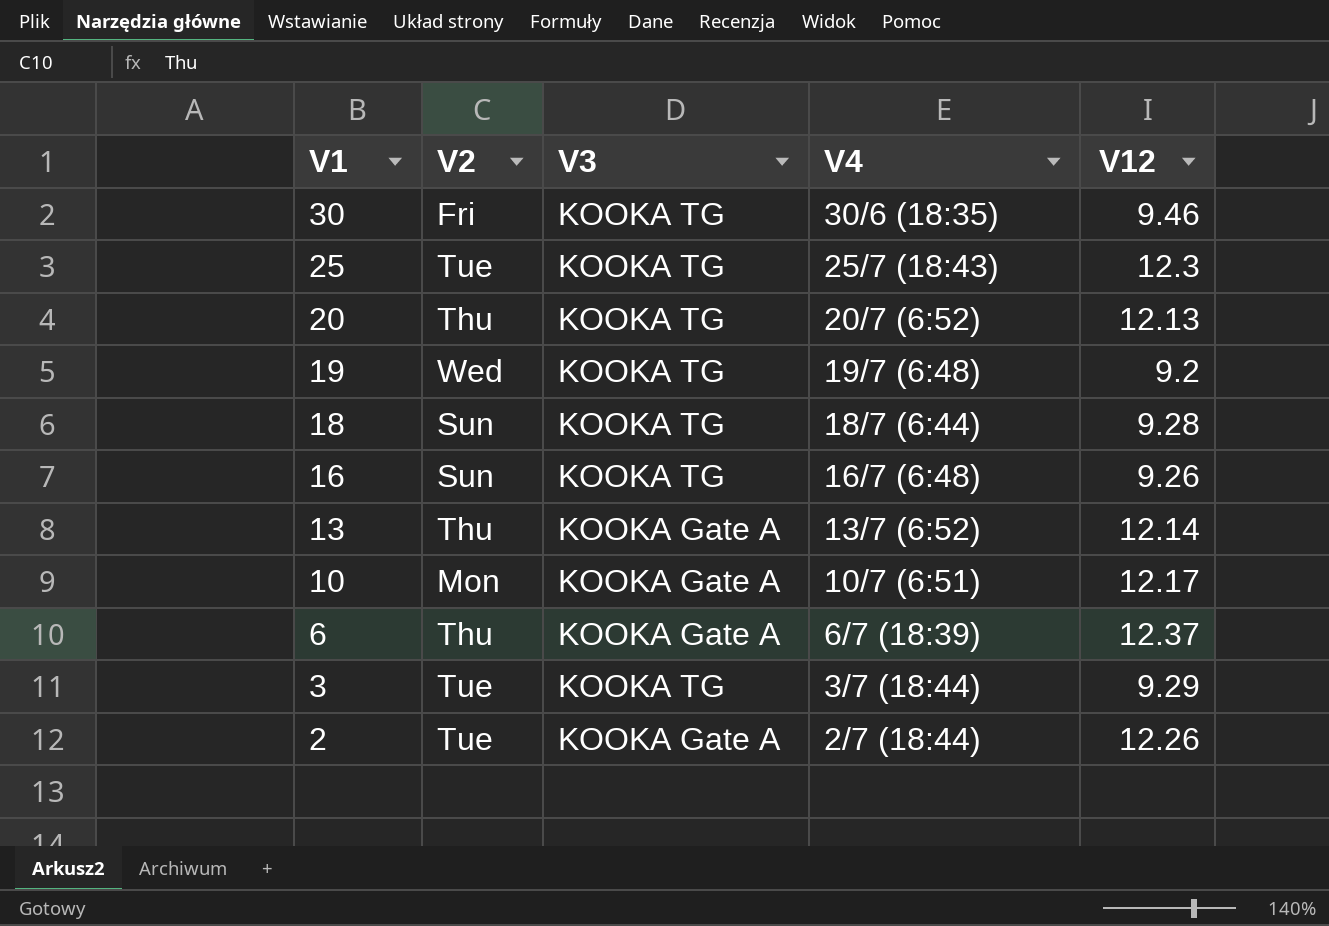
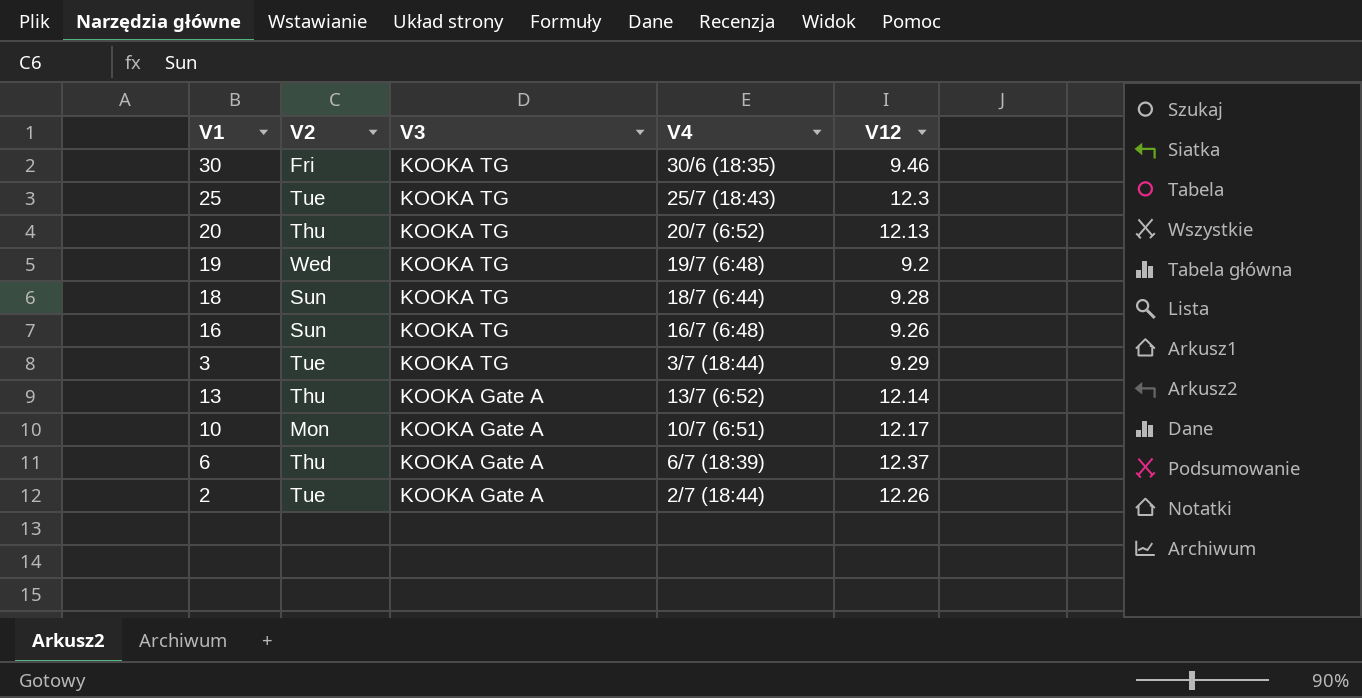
row order: V1 descending -> V3 descending

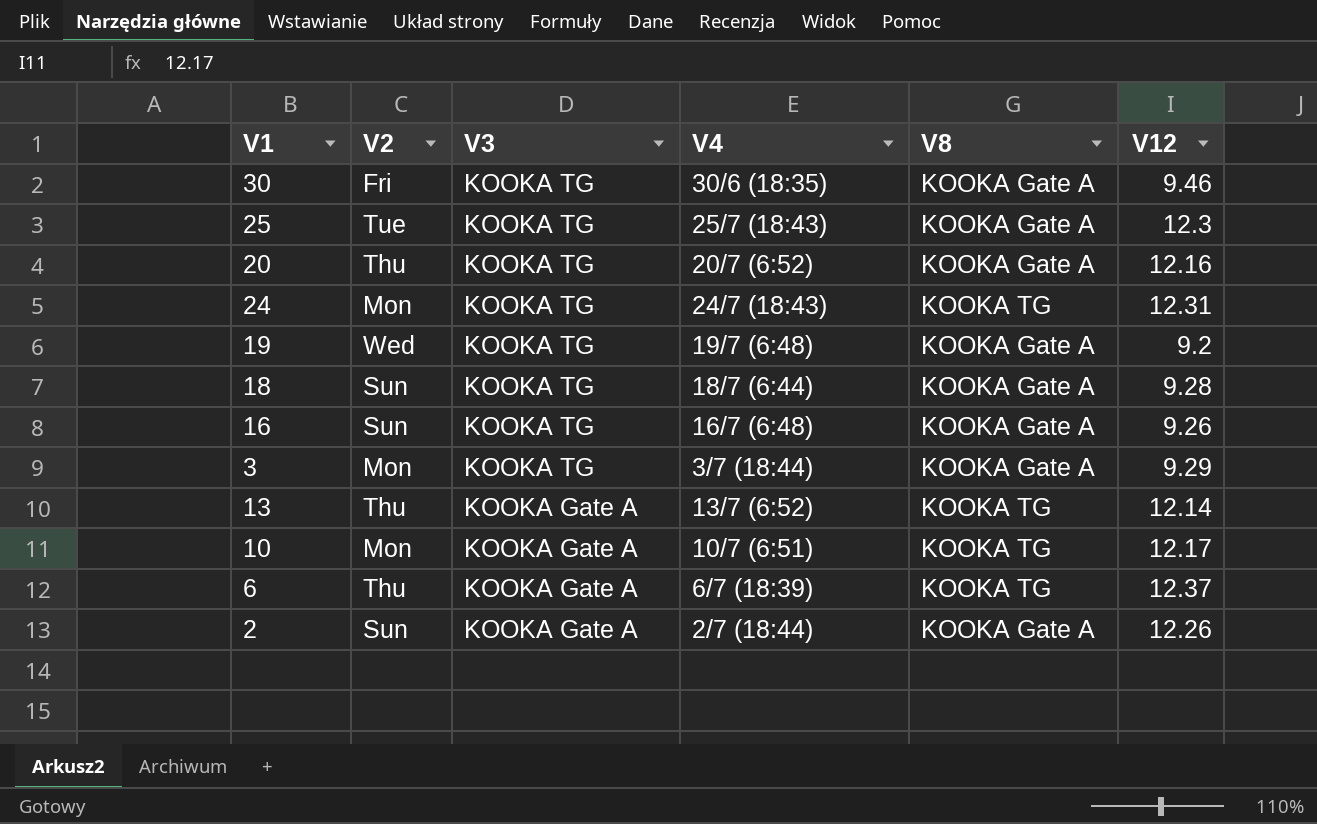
column V8 | position: none -> 5
20 | V12: 12.13 -> 12.16
row 24: none -> Mon | KOOKA TG | 24/7 (18:43) | KOOKA TG | 12.31
3 | V2: Tue -> Mon
2 | V2: Tue -> Sun

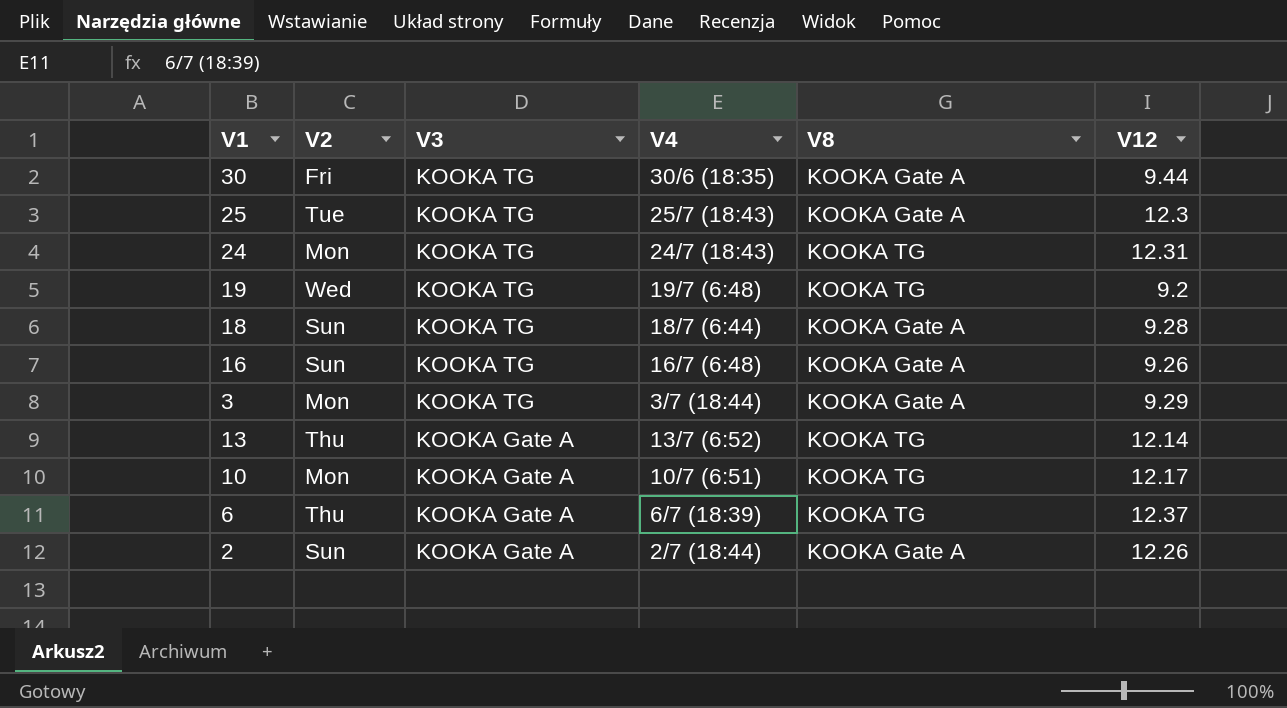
row 20: Thu | KOOKA TG | 20/7 (6:52) | KOOKA Gate A | 12.16 -> none
30 | V12: 9.46 -> 9.44
19 | V8: KOOKA Gate A -> KOOKA TG

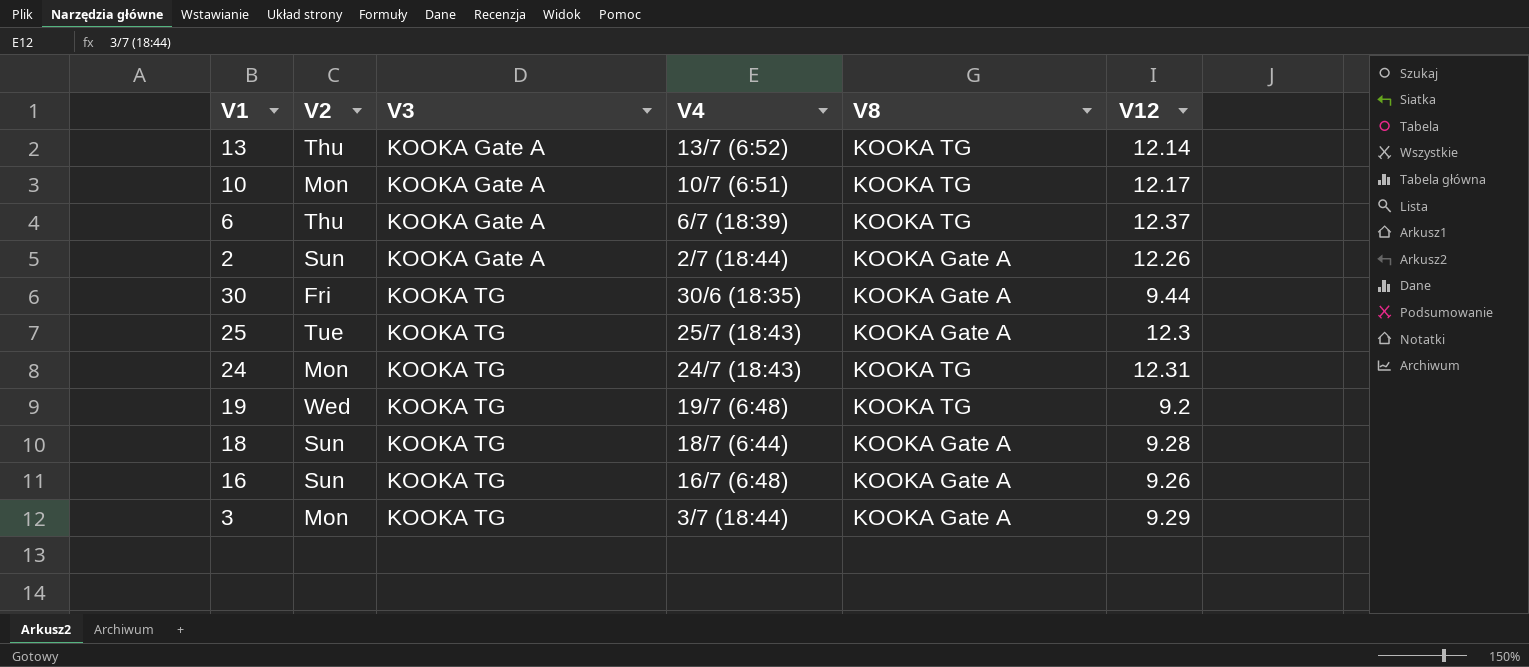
row order: V3 descending -> V3 ascending

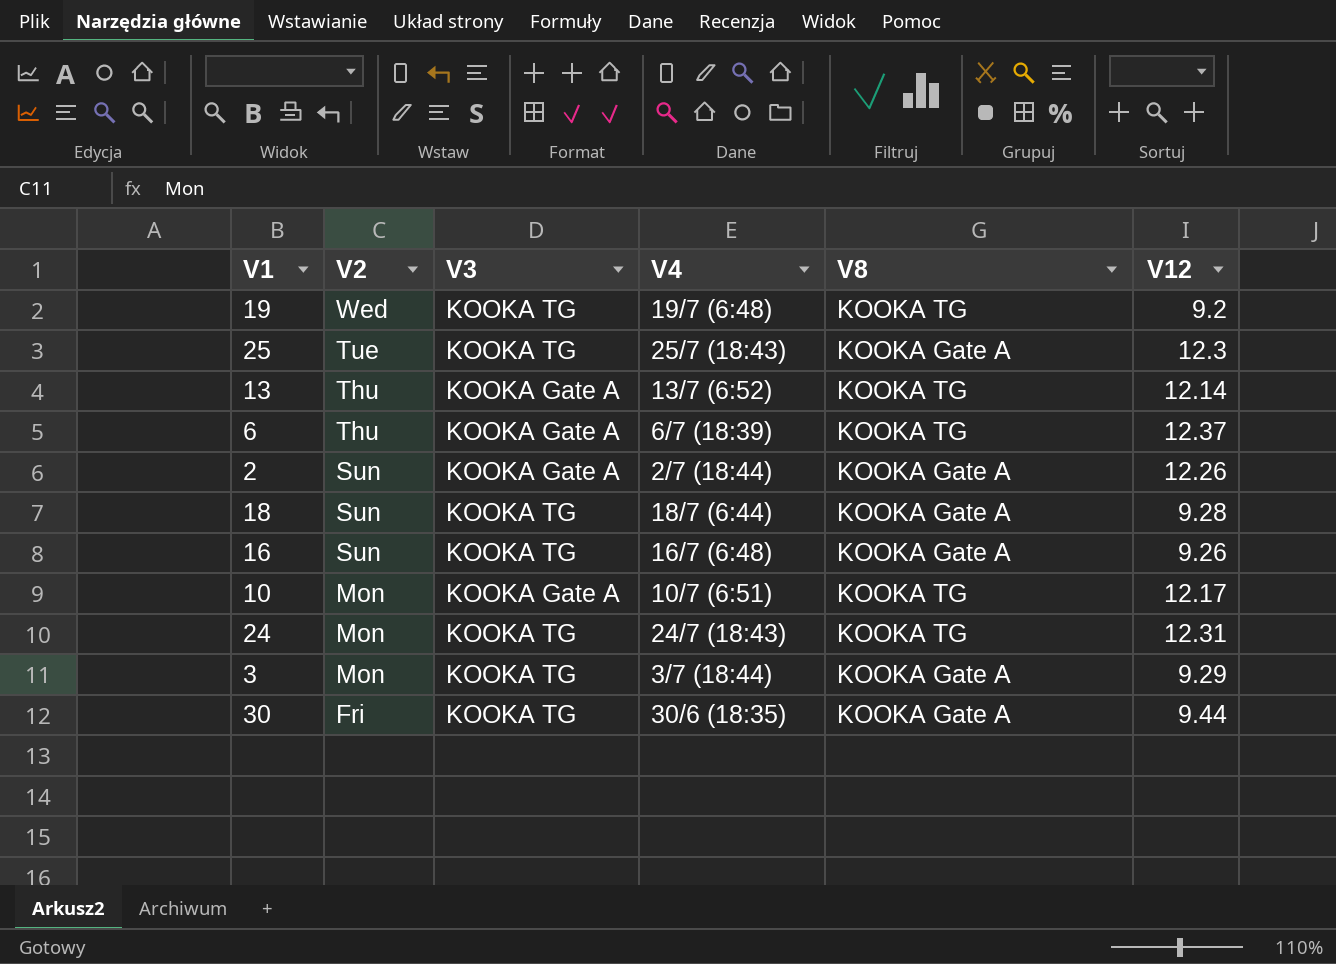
row order: V3 ascending -> V2 descending

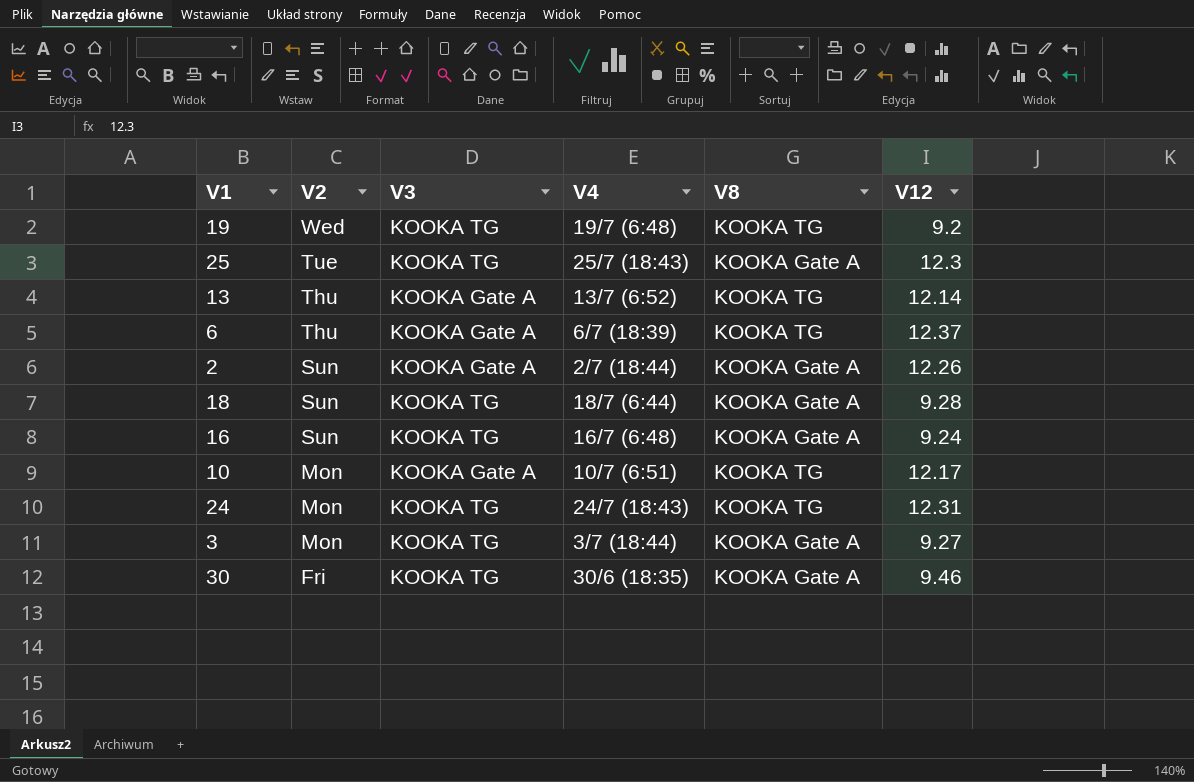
16 | V12: 9.26 -> 9.24
3 | V12: 9.29 -> 9.27
30 | V12: 9.44 -> 9.46

